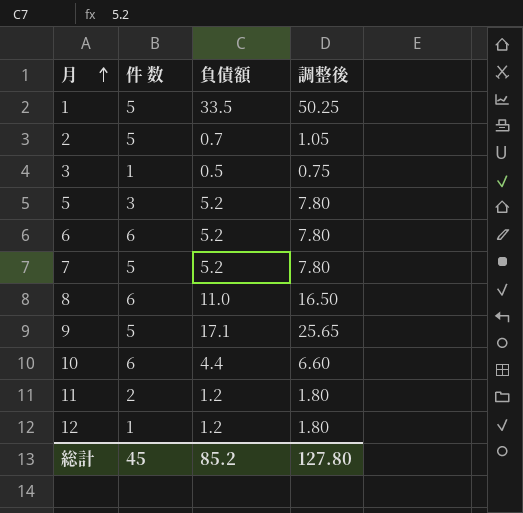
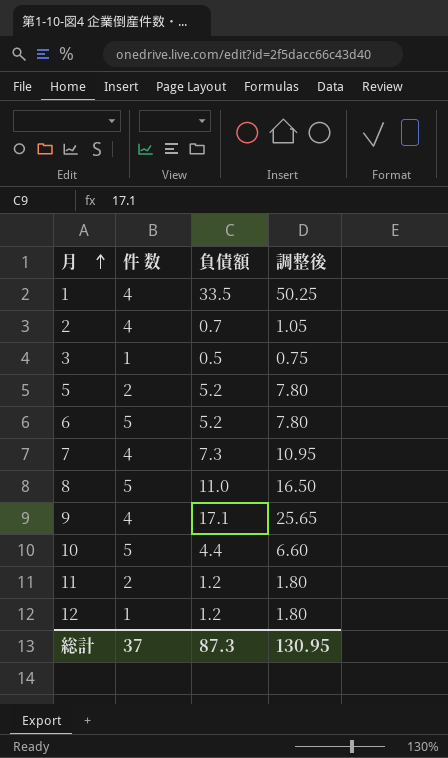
1 | 件 数: 5 -> 4
2 | 件 数: 5 -> 4
5 | 件 数: 3 -> 2
6 | 件 数: 6 -> 5
7 | 件 数: 5 -> 4
7 | 負債額: 5.2 -> 7.3
7 | 調整後: 7.80 -> 10.95
8 | 件 数: 6 -> 5
9 | 件 数: 5 -> 4
10 | 件 数: 6 -> 5
総計 | 件 数: 45 -> 37
総計 | 負債額: 85.2 -> 87.3
総計 | 調整後: 127.80 -> 130.95

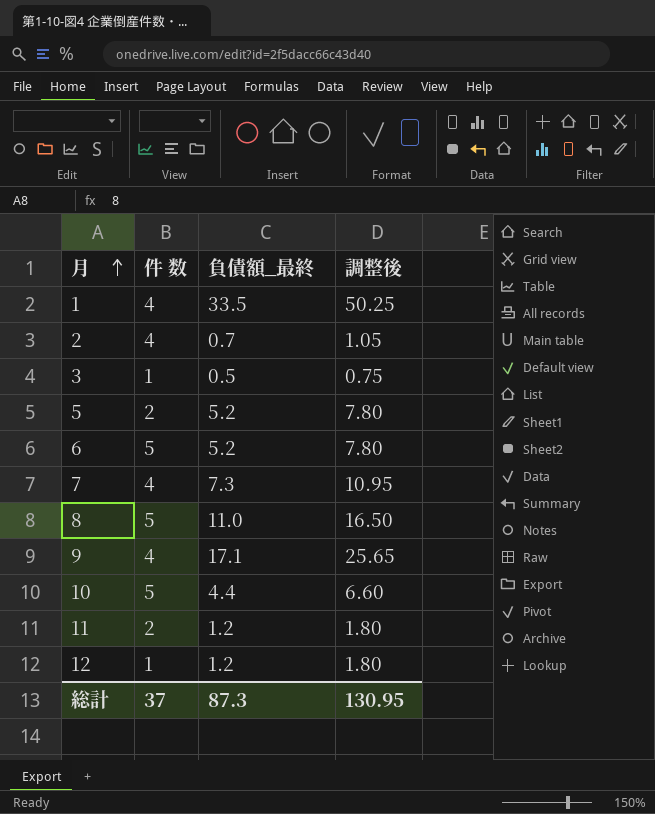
column name: 負債額 -> 負債額_最終

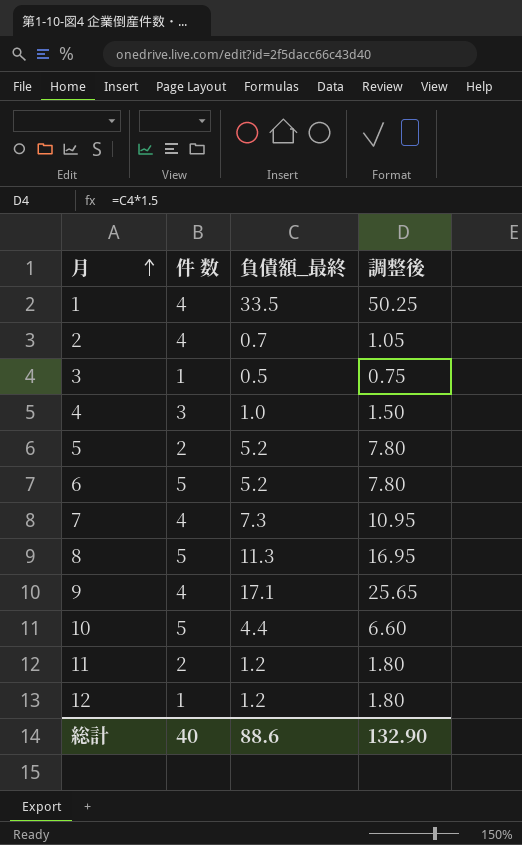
row 4: none -> 3 | 1.0 | 1.50
8 | 負債額_最終: 11.0 -> 11.3
8 | 調整後: 16.50 -> 16.95
総計 | 件 数: 37 -> 40
総計 | 負債額_最終: 87.3 -> 88.6
総計 | 調整後: 130.95 -> 132.90

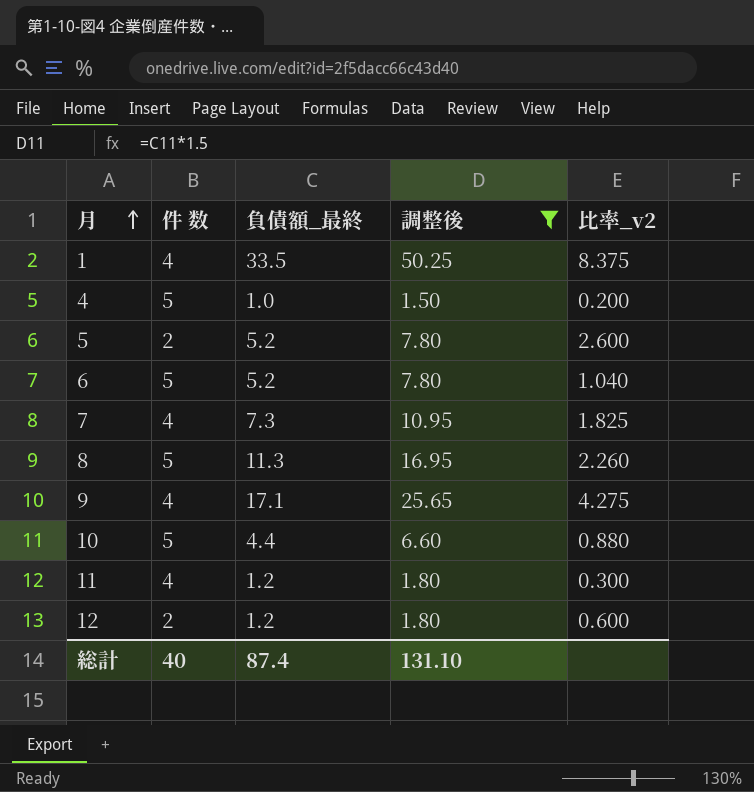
filter: none -> 調整後 >= 1.50
column 比率_v2 | formula: none -> [負債額_最終] / [件 数]
4 | 件 数: 3 -> 5
11 | 件 数: 2 -> 4
12 | 件 数: 1 -> 2
総計 | 負債額_最終: 88.6 -> 87.4
総計 | 調整後: 132.90 -> 131.10

